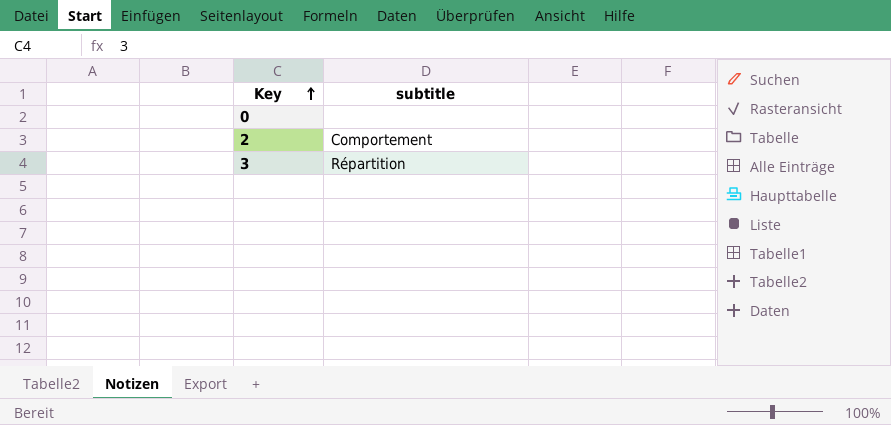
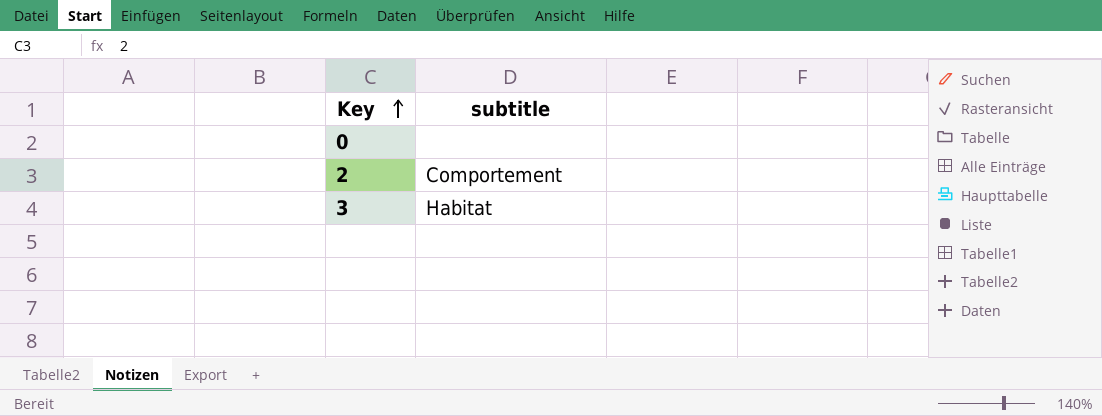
3 | subtitle: Répartition -> Habitat

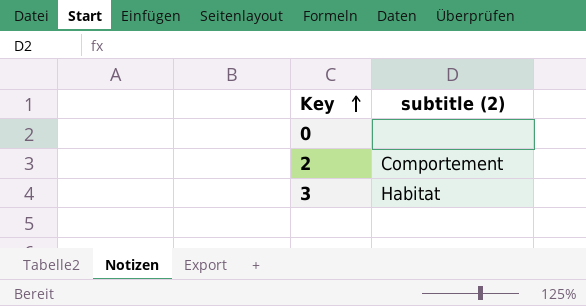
column name: subtitle -> subtitle (2)

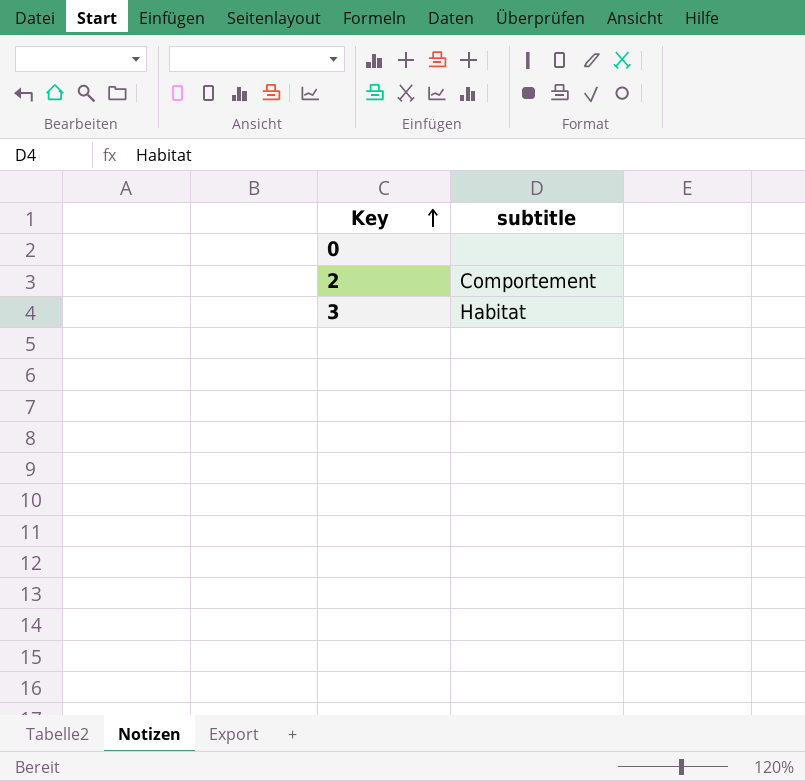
column name: subtitle (2) -> subtitle

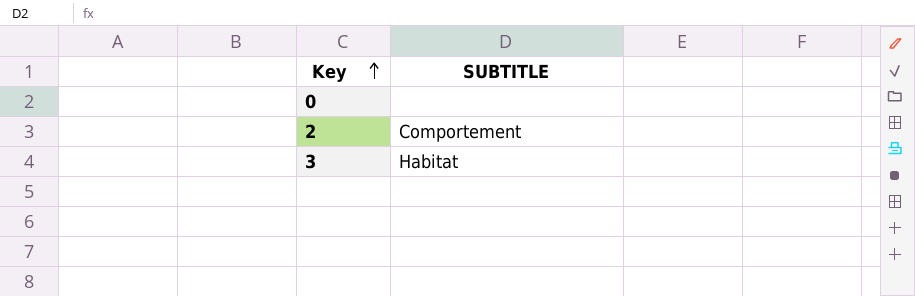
column name: subtitle -> SUBTITLE

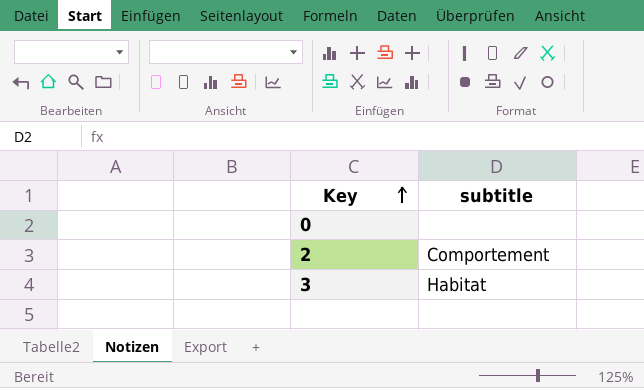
column name: SUBTITLE -> subtitle

